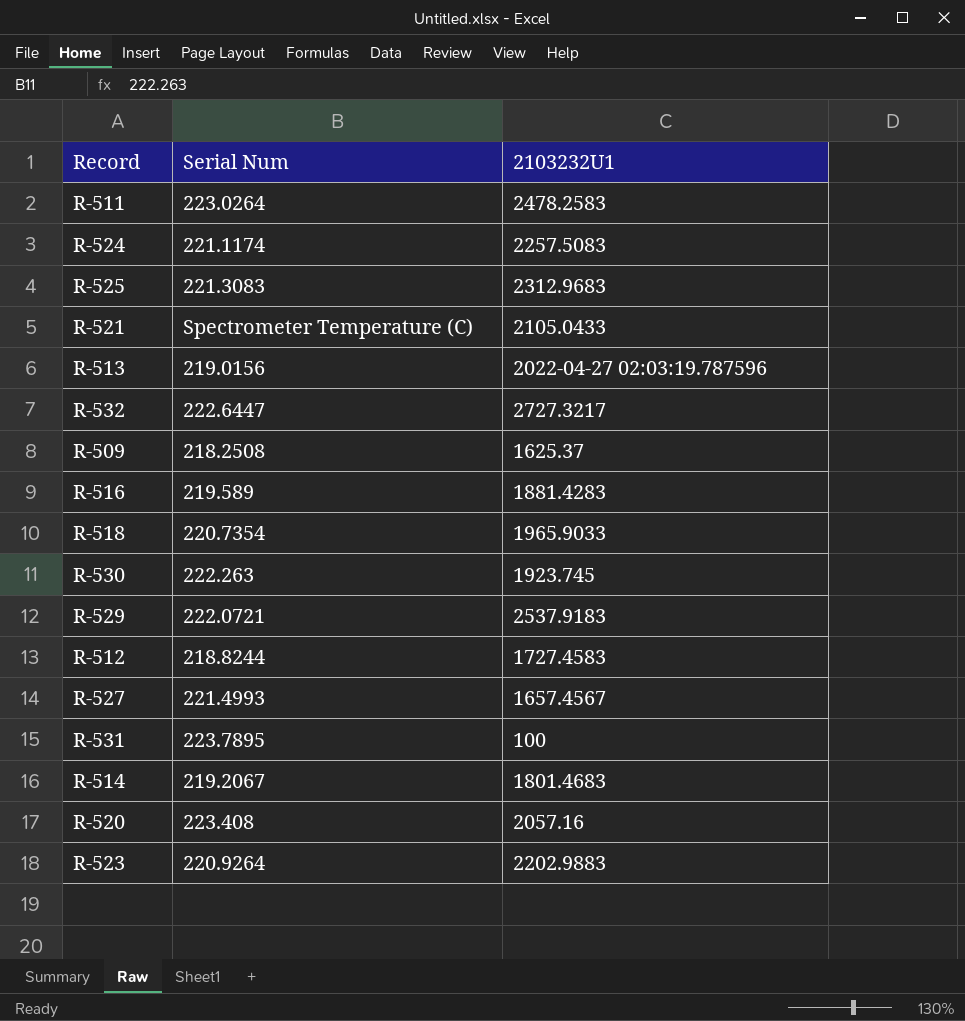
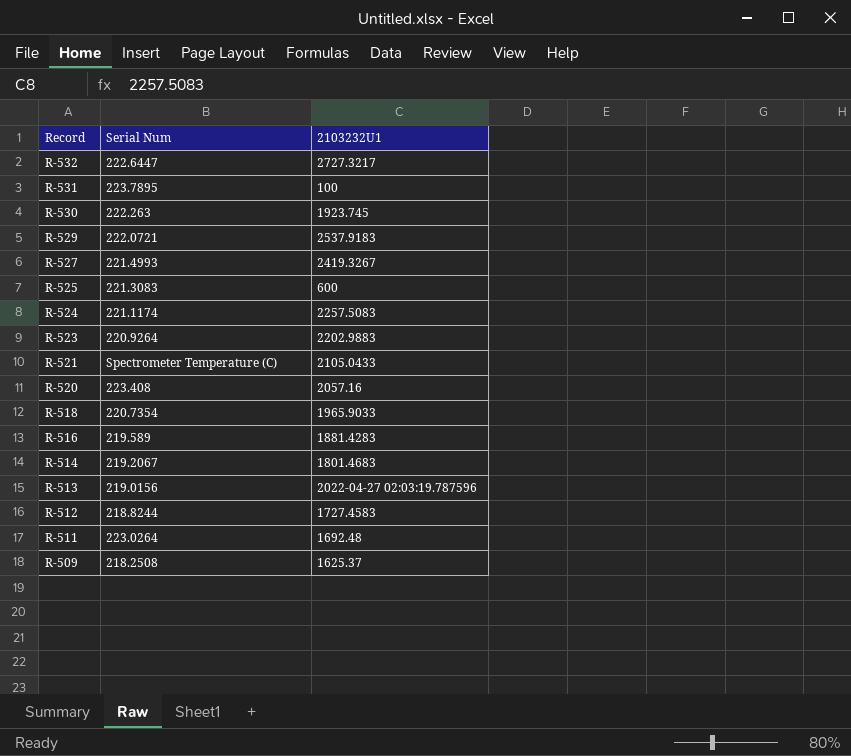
row order: none -> Record descending
R-527 | 2103232U1: 1657.4567 -> 2419.3267
R-525 | 2103232U1: 2312.9683 -> 600
R-511 | 2103232U1: 2478.2583 -> 1692.48

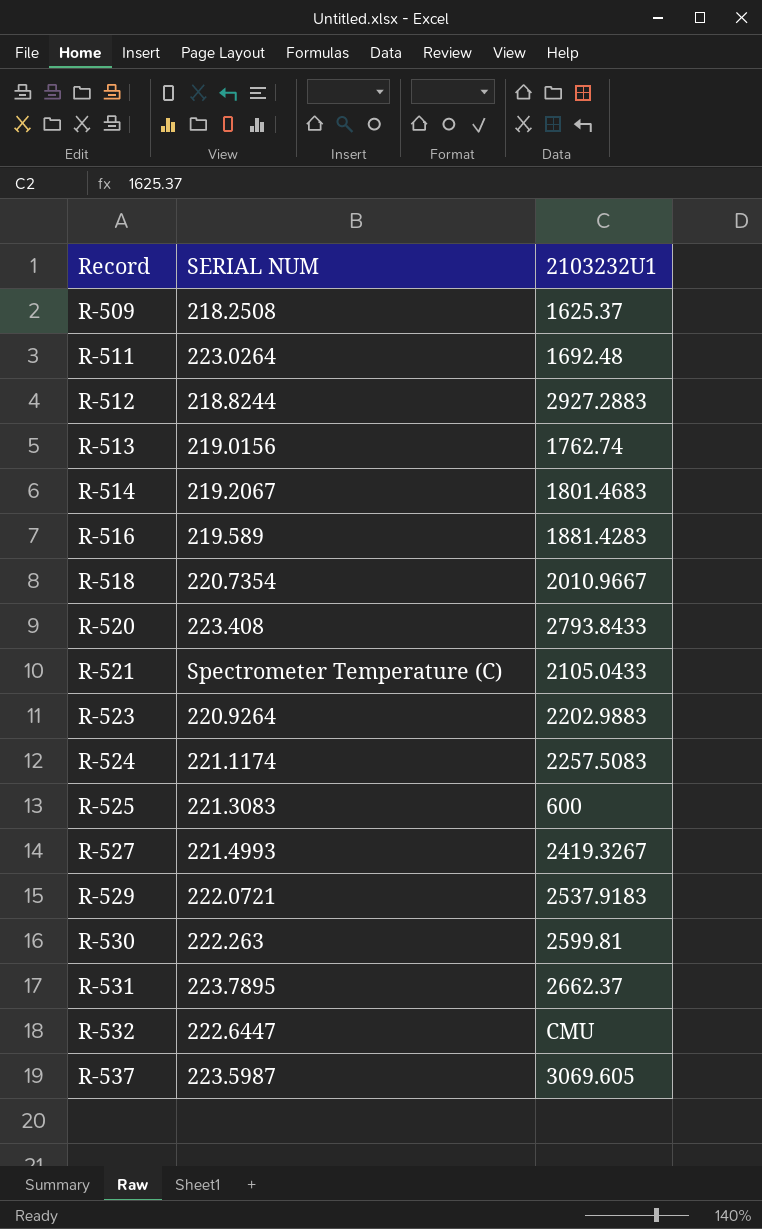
row order: Record descending -> Record ascending
column name: Serial Num -> SERIAL NUM
R-512 | 2103232U1: 1727.4583 -> 2927.2883
R-513 | 2103232U1: 2022-04-27 02:03:19.787596 -> 1762.74
R-518 | 2103232U1: 1965.9033 -> 2010.9667
R-520 | 2103232U1: 2057.16 -> 2793.8433
R-530 | 2103232U1: 1923.745 -> 2599.81
R-531 | 2103232U1: 100 -> 2662.37
R-532 | 2103232U1: 2727.3217 -> CMU
row R-537: none -> 223.5987 | 3069.605

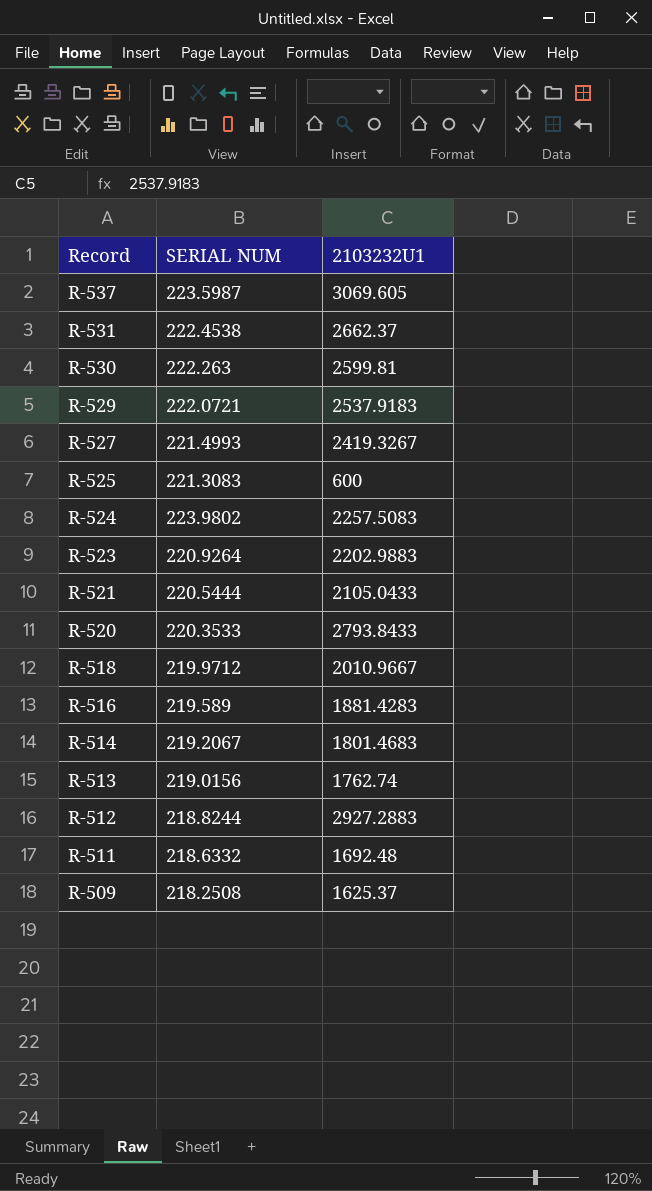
row order: Record ascending -> Record descending
row R-532: 222.6447 | CMU -> none
R-531 | SERIAL NUM: 223.7895 -> 222.4538
R-524 | SERIAL NUM: 221.1174 -> 223.9802
R-521 | SERIAL NUM: Spectrometer Temperature (C) -> 220.5444
R-520 | SERIAL NUM: 223.408 -> 220.3533
R-518 | SERIAL NUM: 220.7354 -> 219.9712
R-511 | SERIAL NUM: 223.0264 -> 218.6332

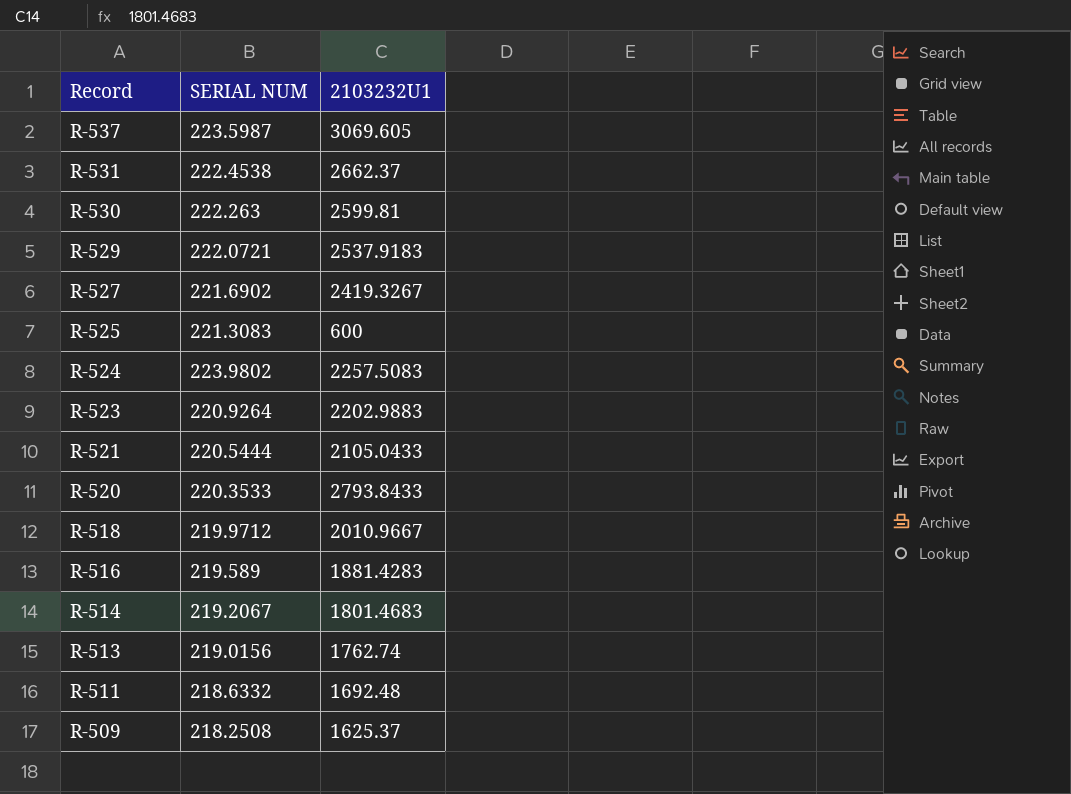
row R-512: 218.8244 | 2927.2883 -> none
R-527 | SERIAL NUM: 221.4993 -> 221.6902

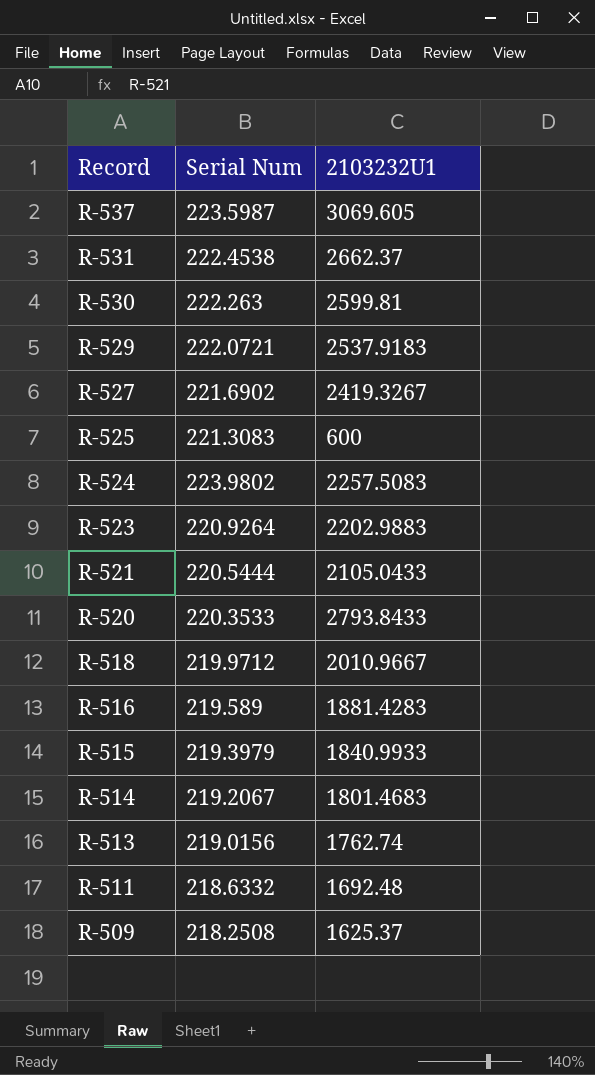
column name: SERIAL NUM -> Serial Num
row R-515: none -> 219.3979 | 1840.9933

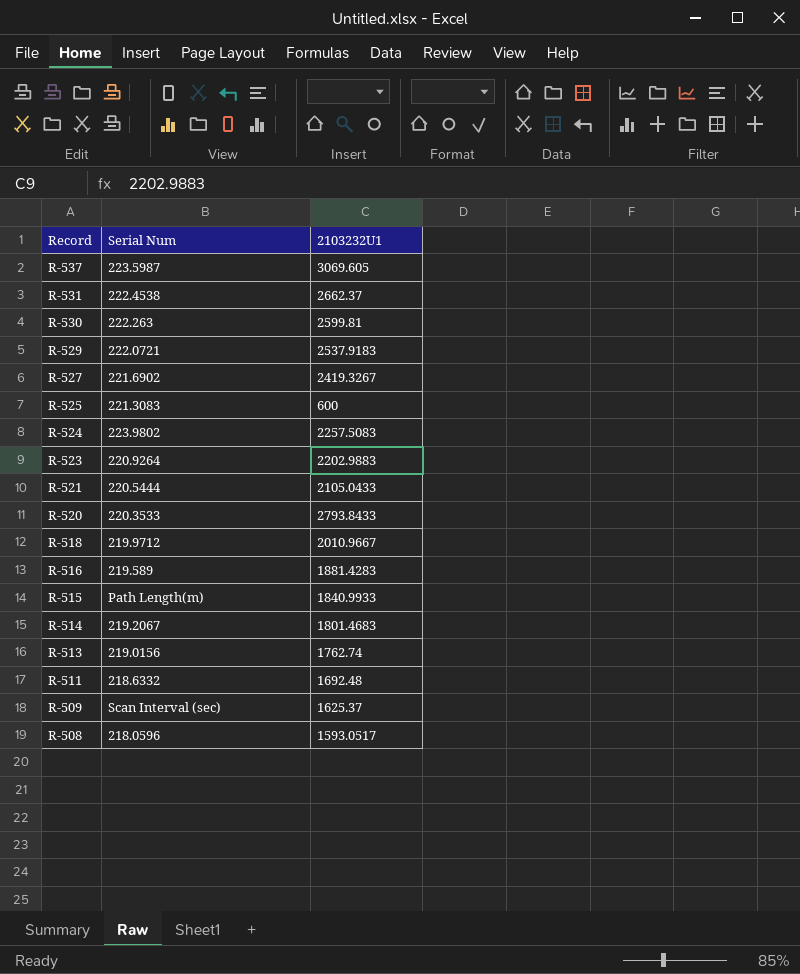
R-515 | Serial Num: 219.3979 -> Path Length(m)
R-509 | Serial Num: 218.2508 -> Scan Interval (sec)
row R-508: none -> 218.0596 | 1593.0517

